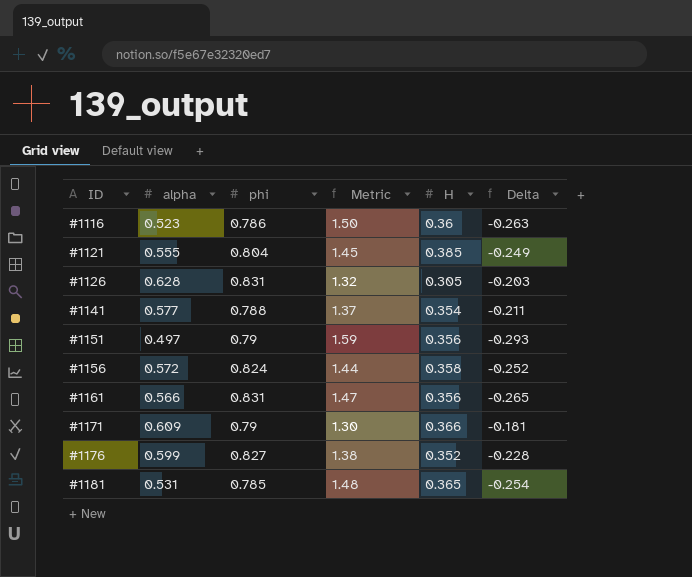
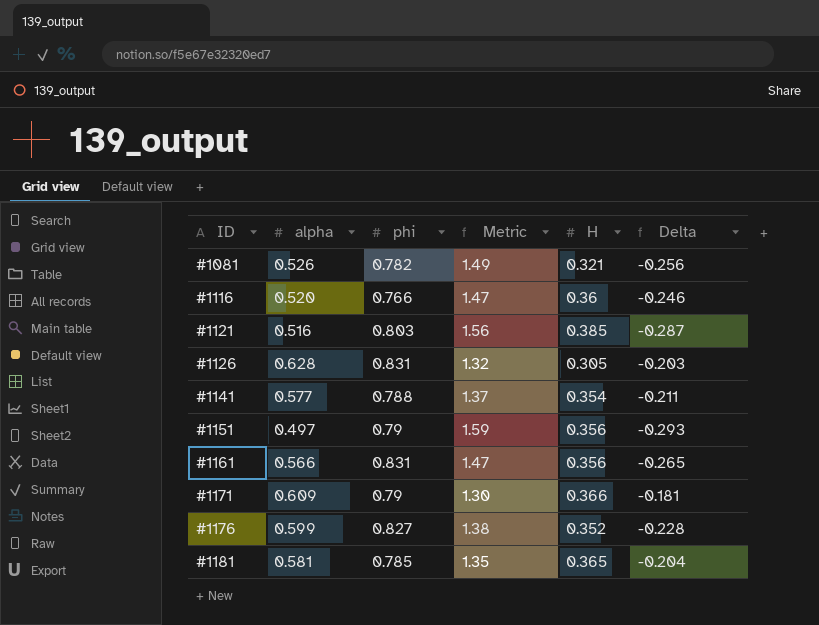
row #1156: 0.572 | 0.824 | 1.44 | 0.358 | -0.252 -> none
row #1081: none -> 0.526 | 0.782 | 1.49 | 0.321 | -0.256
#1116 | alpha: 0.523 -> 0.520
#1116 | phi: 0.786 -> 0.766
#1116 | Metric: 1.50 -> 1.47
#1116 | Delta: -0.263 -> -0.246
#1121 | alpha: 0.555 -> 0.516
#1121 | phi: 0.804 -> 0.803
#1121 | Metric: 1.45 -> 1.56
#1121 | Delta: -0.249 -> -0.287
#1181 | alpha: 0.531 -> 0.581
#1181 | Metric: 1.48 -> 1.35
#1181 | Delta: -0.254 -> -0.204

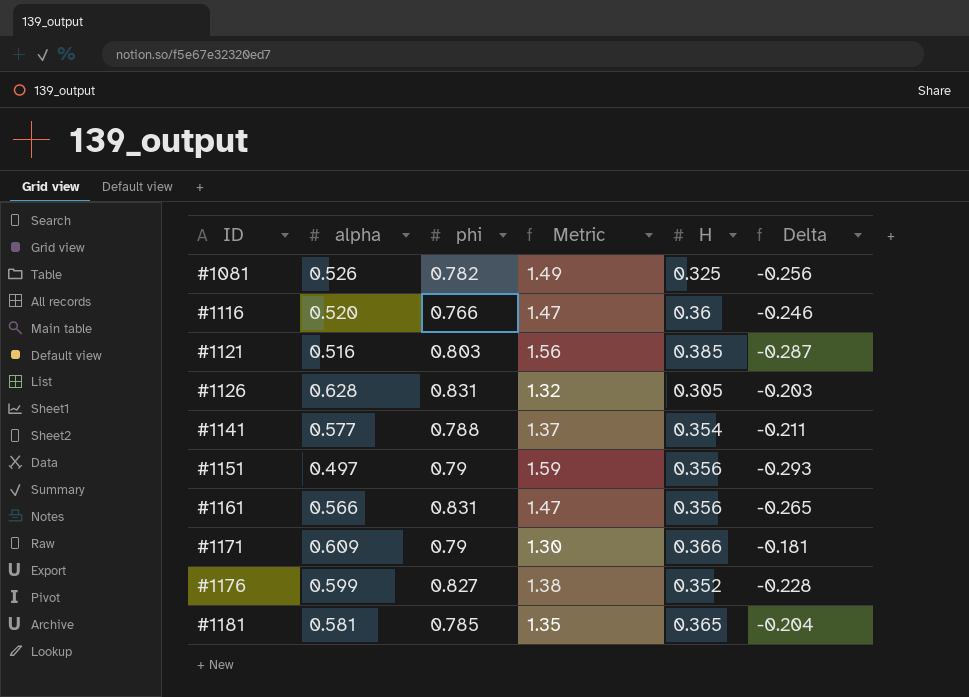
#1081 | H: 0.321 -> 0.325

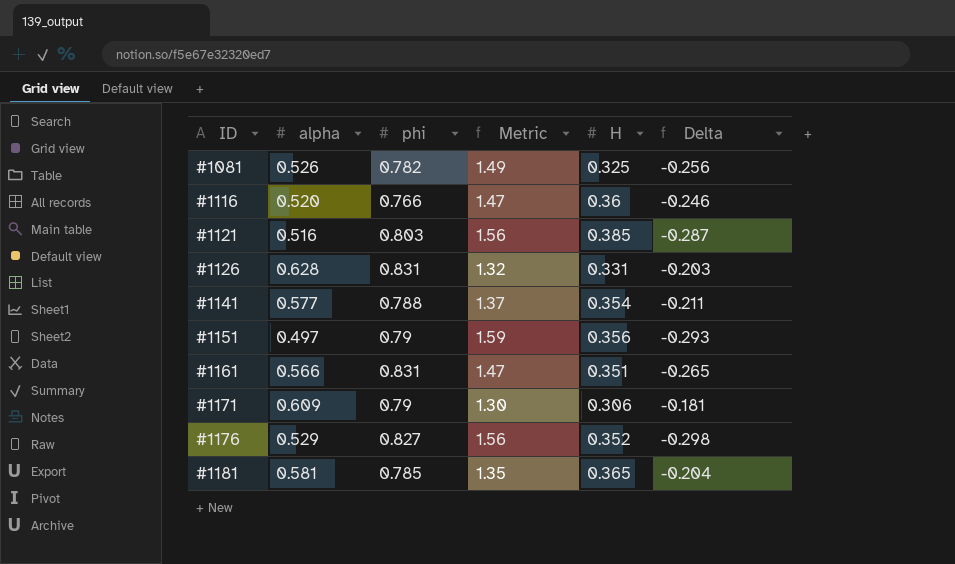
#1126 | H: 0.305 -> 0.331
#1161 | H: 0.356 -> 0.351
#1171 | H: 0.366 -> 0.306
#1176 | alpha: 0.599 -> 0.529
#1176 | Metric: 1.38 -> 1.56
#1176 | Delta: -0.228 -> -0.298

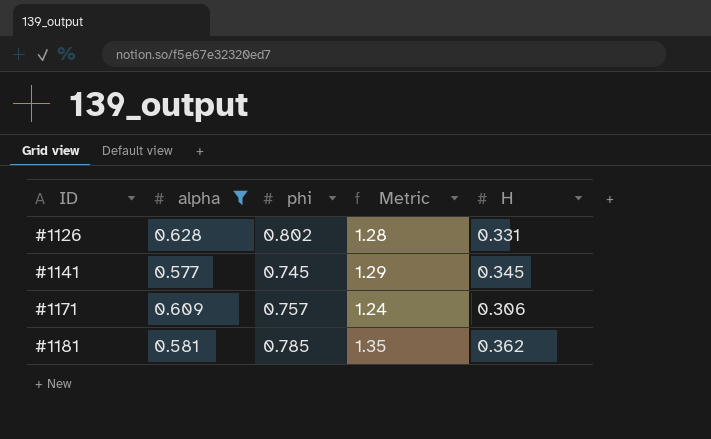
filter: none -> alpha >= 0.577
column Delta | formula: [alpha] - [phi] -> none
#1126 | phi: 0.831 -> 0.802
#1126 | Metric: 1.32 -> 1.28
#1141 | phi: 0.788 -> 0.745
#1141 | Metric: 1.37 -> 1.29
#1141 | H: 0.354 -> 0.345
#1171 | phi: 0.79 -> 0.757
#1171 | Metric: 1.30 -> 1.24
#1181 | H: 0.365 -> 0.362

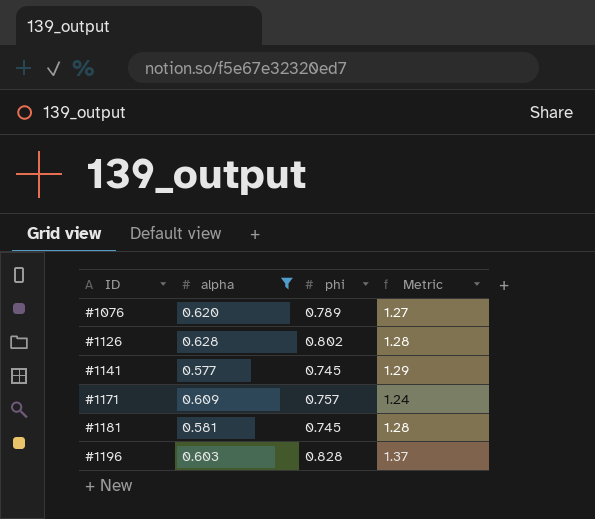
column H | position: 5 -> none
row #1076: none -> 0.620 | 0.789 | 1.27
#1181 | phi: 0.785 -> 0.745
#1181 | Metric: 1.35 -> 1.28
row #1196: none -> 0.603 | 0.828 | 1.37

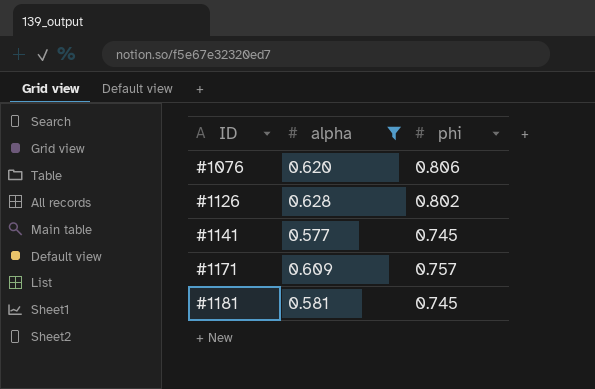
column Metric | formula: [phi] / [alpha] -> none
row #1196: 0.603 | 0.828 | 1.37 -> none
#1076 | phi: 0.789 -> 0.806

